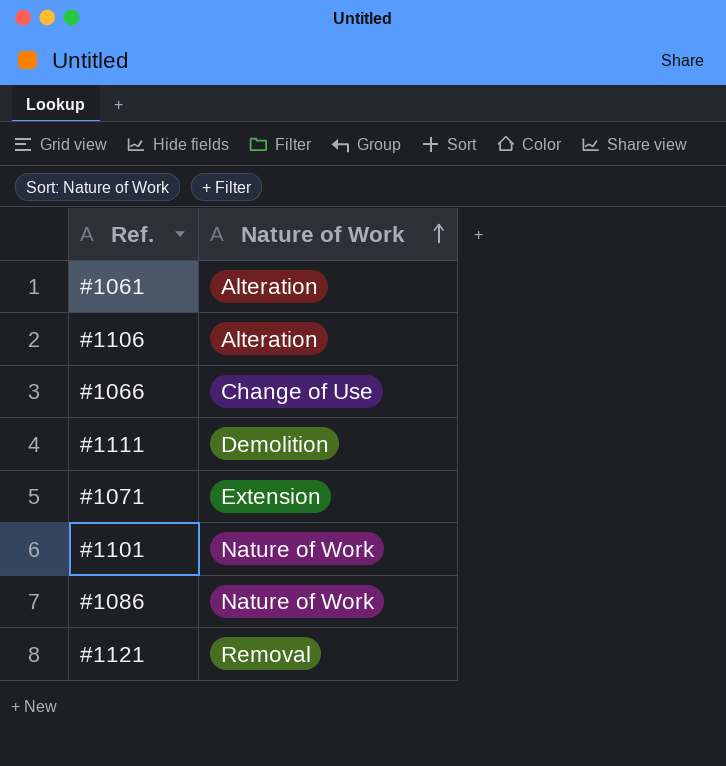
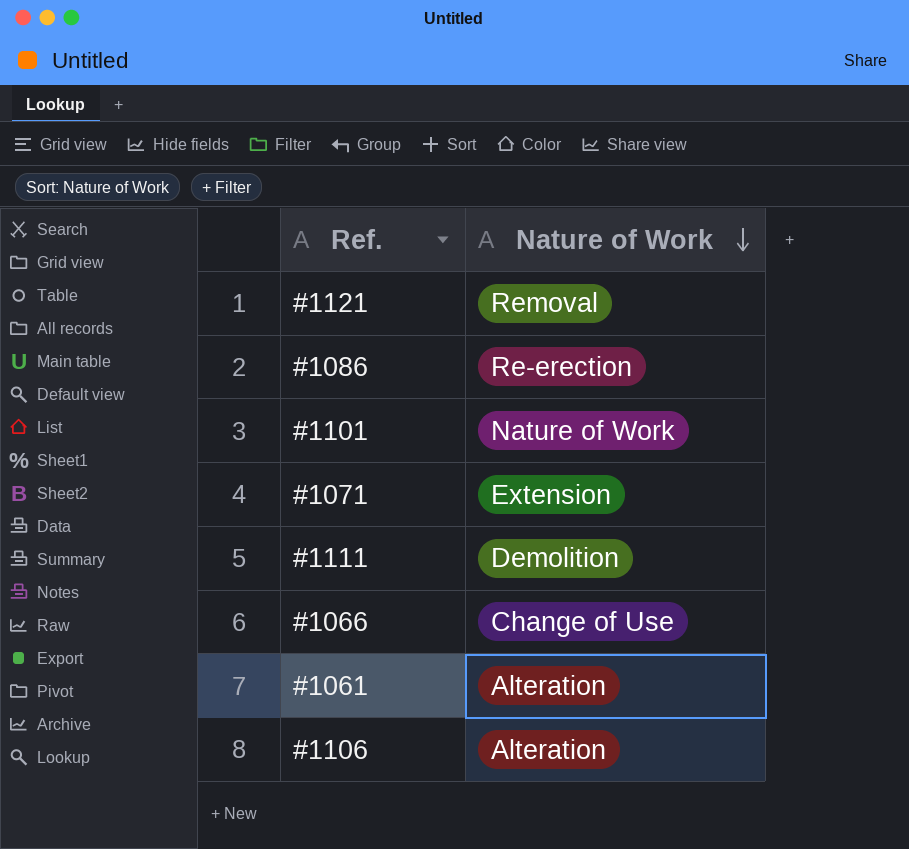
row order: Nature of Work ascending -> Nature of Work descending
#1086 | Nature of Work: Nature of Work -> Re-erection

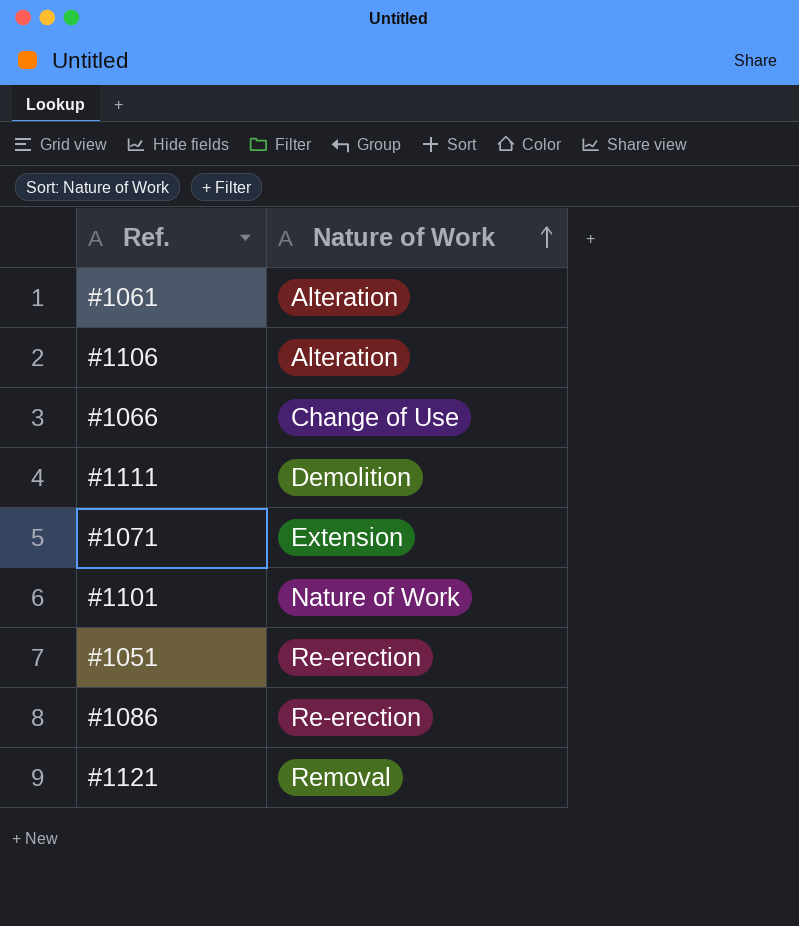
row order: Nature of Work descending -> Nature of Work ascending
row #1051: none -> Re-erection

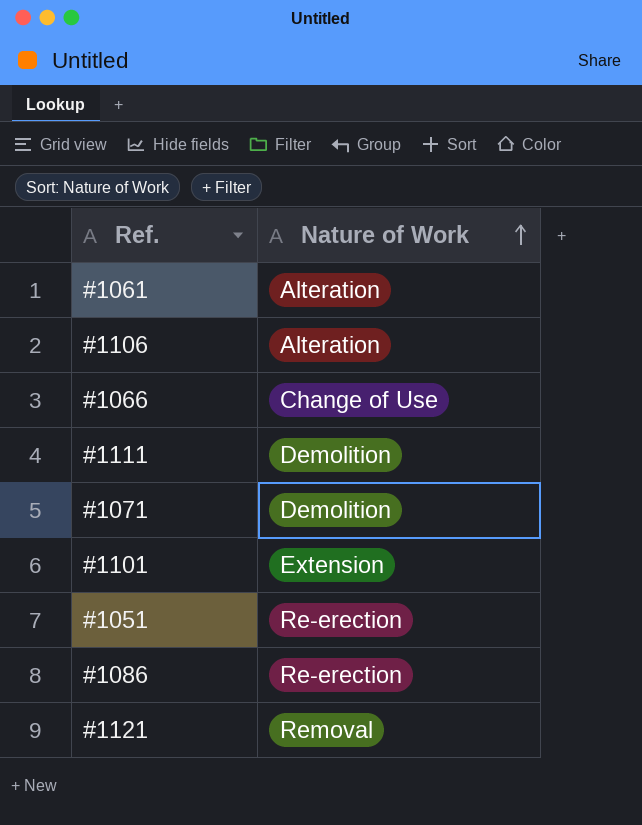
#1071 | Nature of Work: Extension -> Demolition
#1101 | Nature of Work: Nature of Work -> Extension

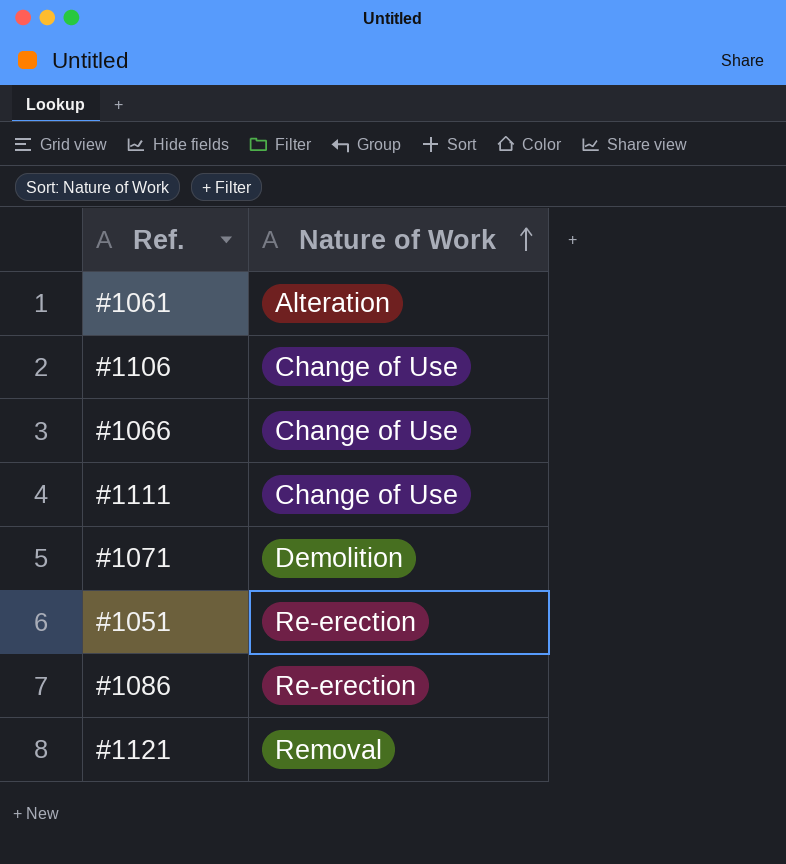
row #1101: Extension -> none
#1106 | Nature of Work: Alteration -> Change of Use
#1111 | Nature of Work: Demolition -> Change of Use

